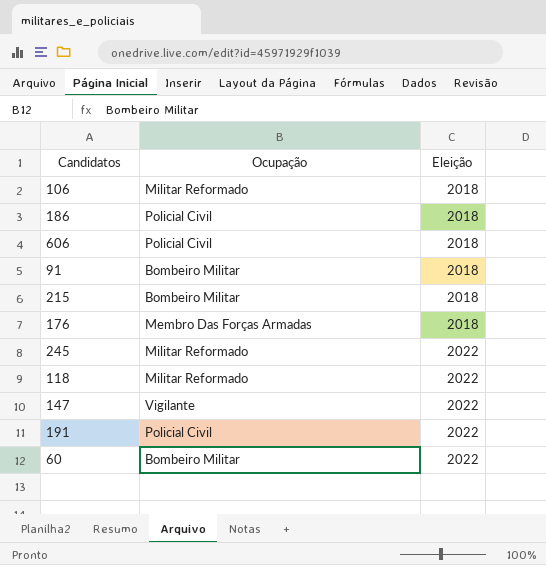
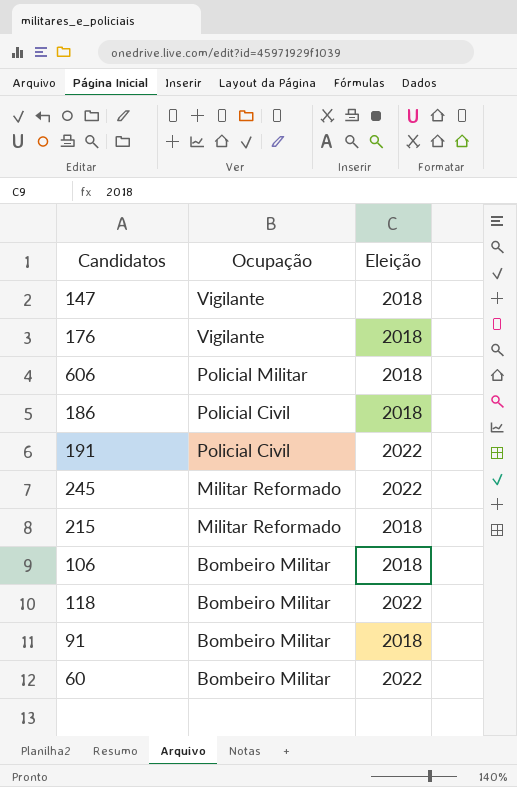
row order: Eleição ascending -> Ocupação descending
147 | Eleição: 2022 -> 2018
176 | Ocupação: Membro Das Forças Armadas -> Vigilante
606 | Ocupação: Policial Civil -> Policial Militar
215 | Ocupação: Bombeiro Militar -> Militar Reformado
106 | Ocupação: Militar Reformado -> Bombeiro Militar
118 | Ocupação: Militar Reformado -> Bombeiro Militar

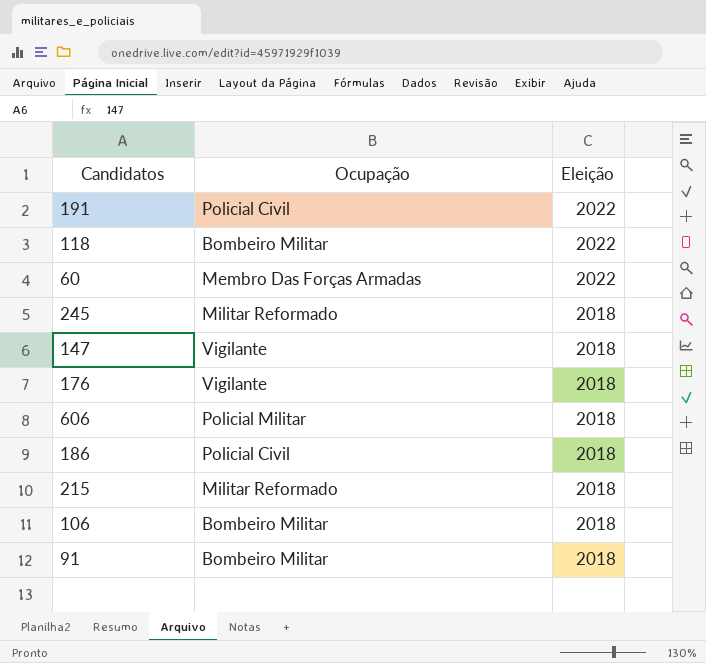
row order: Ocupação descending -> Eleição descending
60 | Ocupação: Bombeiro Militar -> Membro Das Forças Armadas
245 | Eleição: 2022 -> 2018

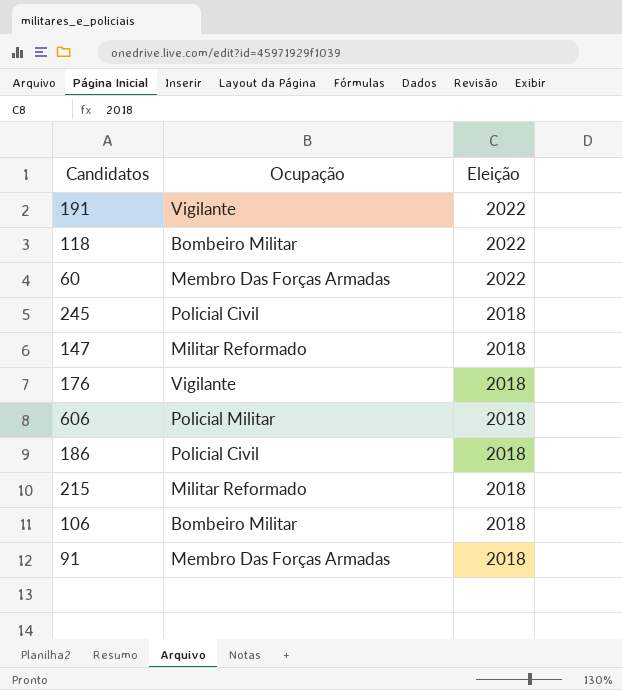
191 | Ocupação: Policial Civil -> Vigilante
245 | Ocupação: Militar Reformado -> Policial Civil
147 | Ocupação: Vigilante -> Militar Reformado
91 | Ocupação: Bombeiro Militar -> Membro Das Forças Armadas

